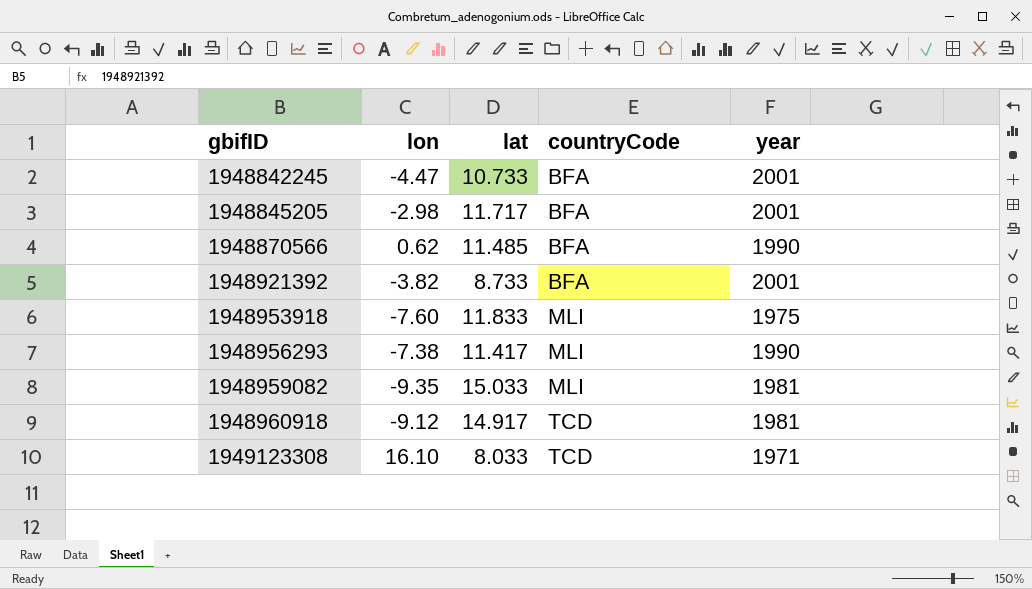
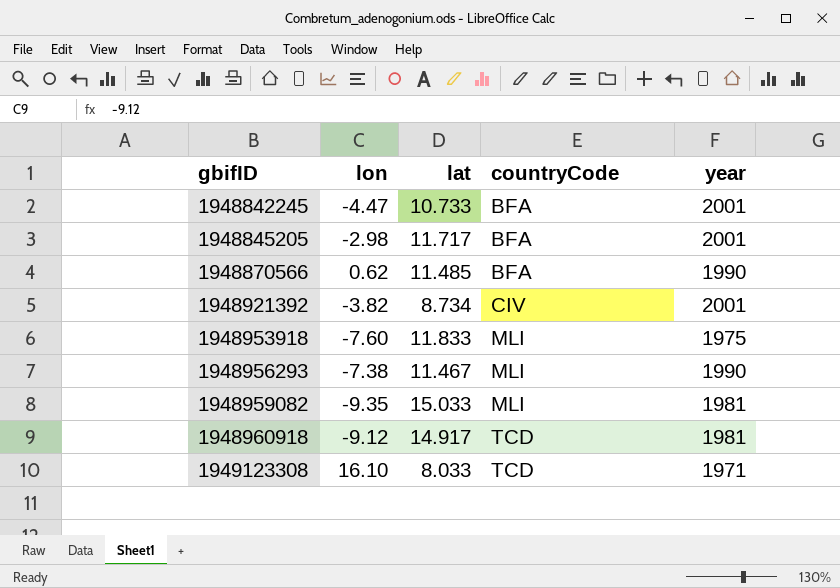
1948921392 | lat: 8.733 -> 8.734
1948921392 | countryCode: BFA -> CIV
1948956293 | lat: 11.417 -> 11.467

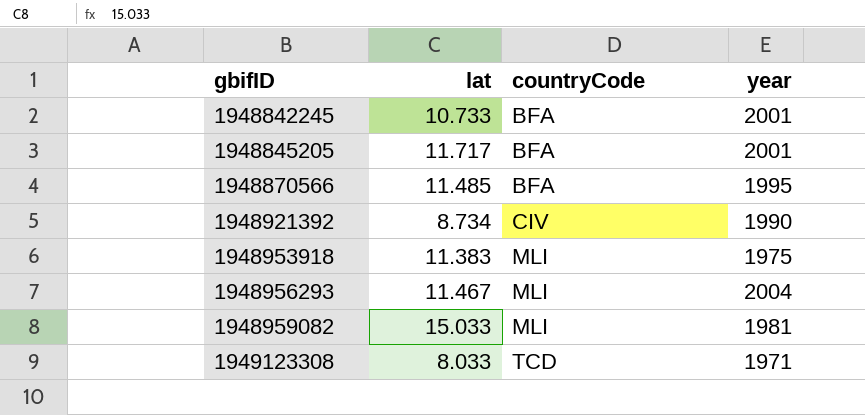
column lon | position: 2 -> none
row 1948960918: -9.12 | 14.917 | TCD | 1981 -> none
1948870566 | year: 1990 -> 1995
1948921392 | year: 2001 -> 1990
1948953918 | lat: 11.833 -> 11.383
1948956293 | year: 1990 -> 2004

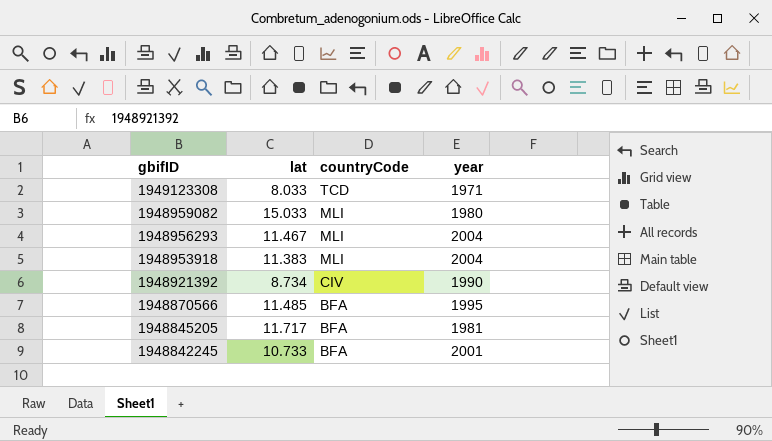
row order: gbifID ascending -> gbifID descending
1948959082 | year: 1981 -> 1980
1948953918 | year: 1975 -> 2004
1948845205 | year: 2001 -> 1981

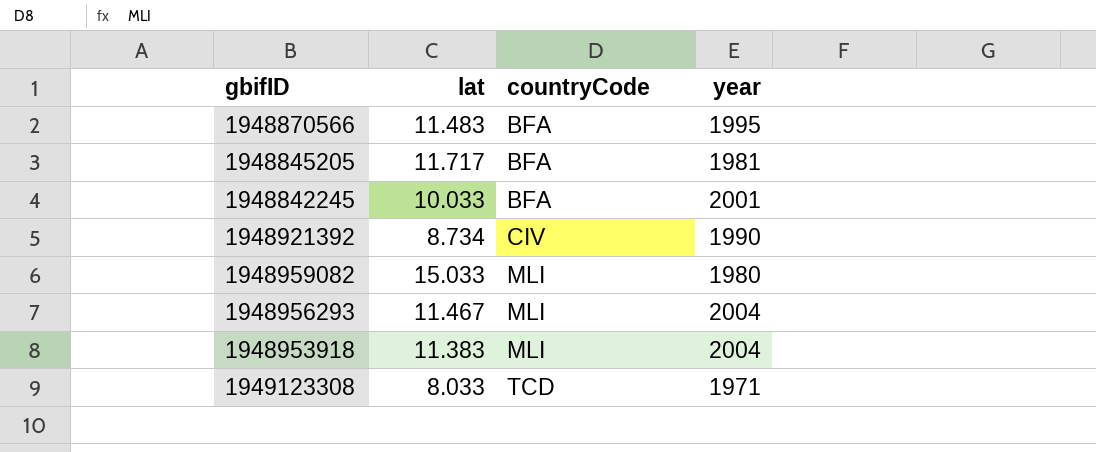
row order: gbifID descending -> countryCode ascending
1948870566 | lat: 11.485 -> 11.483
1948842245 | lat: 10.733 -> 10.033

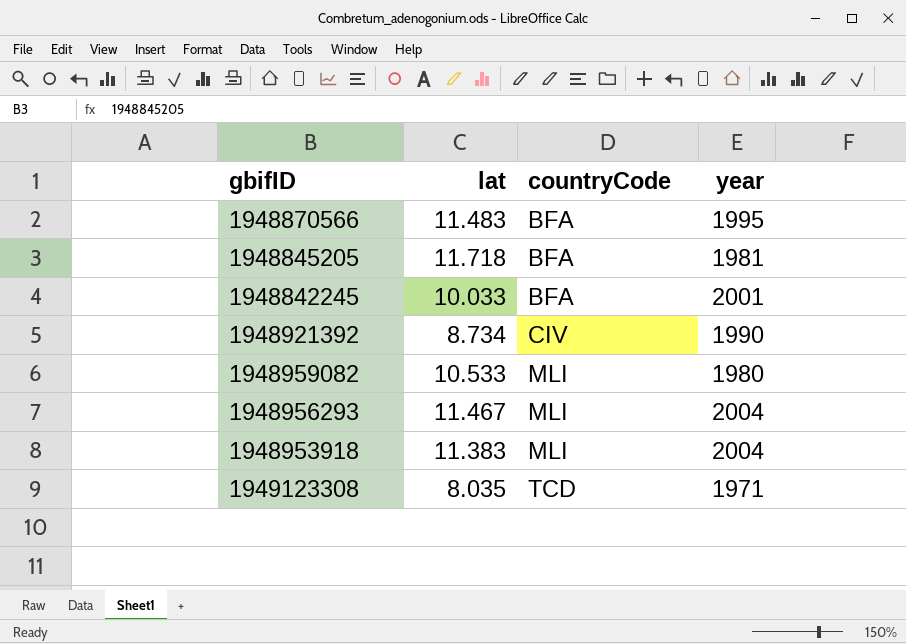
1948845205 | lat: 11.717 -> 11.718
1948959082 | lat: 15.033 -> 10.533
1949123308 | lat: 8.033 -> 8.035

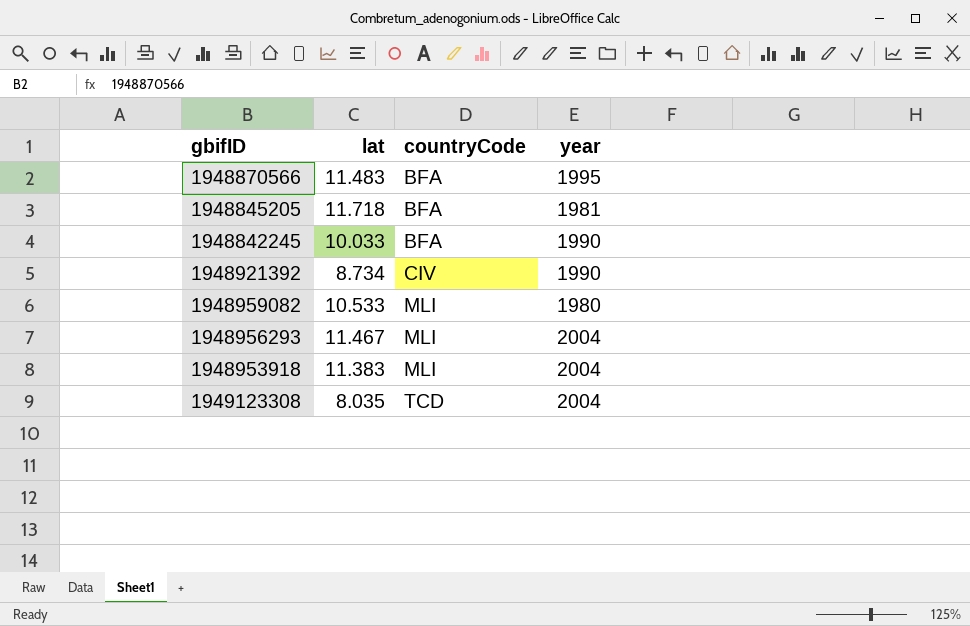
1948842245 | year: 2001 -> 1990
1949123308 | year: 1971 -> 2004

